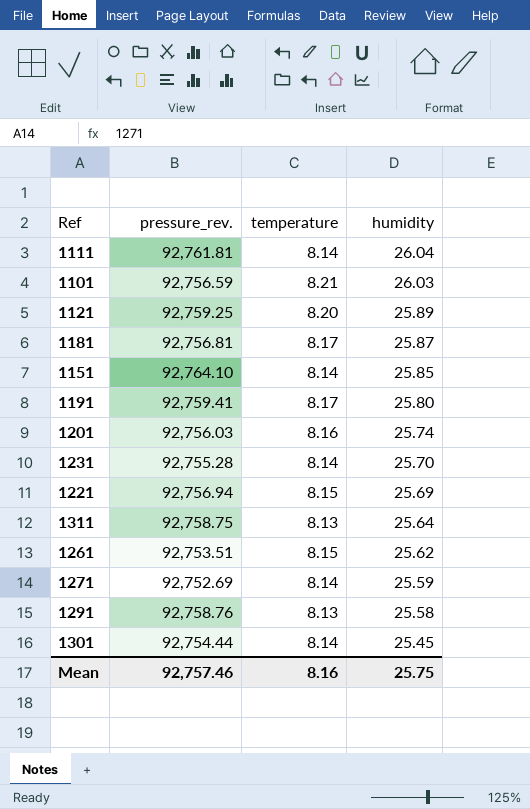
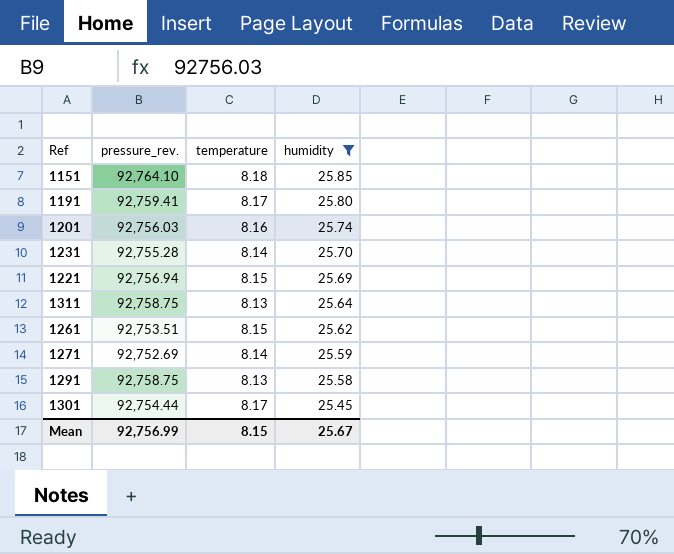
filter: none -> humidity <= 25.85
1151 | temperature: 8.14 -> 8.18
1291 | pressure_rev.: 92,758.76 -> 92,758.75
1301 | temperature: 8.14 -> 8.17
Mean | pressure_rev.: 92,757.46 -> 92,756.99
Mean | temperature: 8.16 -> 8.15
Mean | humidity: 25.75 -> 25.67

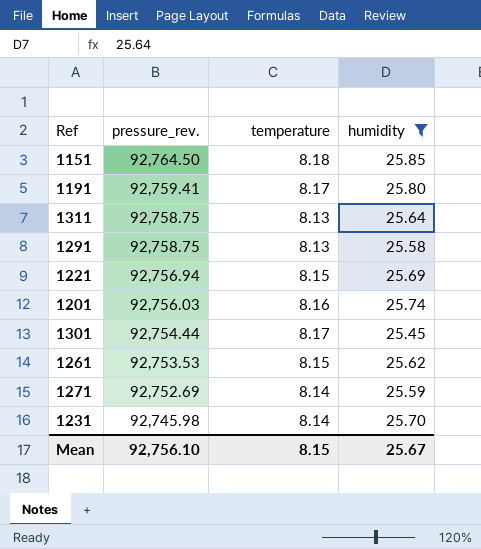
row order: humidity descending -> pressure_rev. descending
1151 | pressure_rev.: 92,764.10 -> 92,764.50
1261 | pressure_rev.: 92,753.51 -> 92,753.53
1231 | pressure_rev.: 92,755.28 -> 92,745.98
Mean | pressure_rev.: 92,756.99 -> 92,756.10

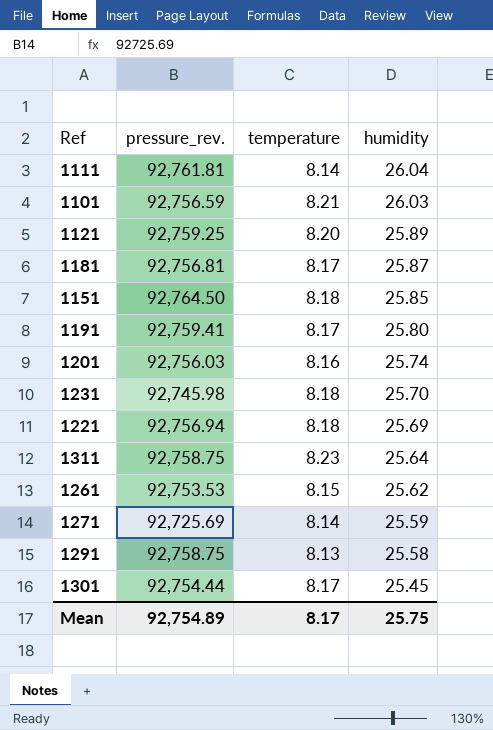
filter: humidity <= 25.85 -> none
row order: pressure_rev. descending -> humidity descending
1231 | temperature: 8.14 -> 8.18
1221 | temperature: 8.15 -> 8.18
1311 | temperature: 8.13 -> 8.23
1271 | pressure_rev.: 92,752.69 -> 92,725.69
Mean | pressure_rev.: 92,756.10 -> 92,754.89
Mean | temperature: 8.15 -> 8.17
Mean | humidity: 25.67 -> 25.75

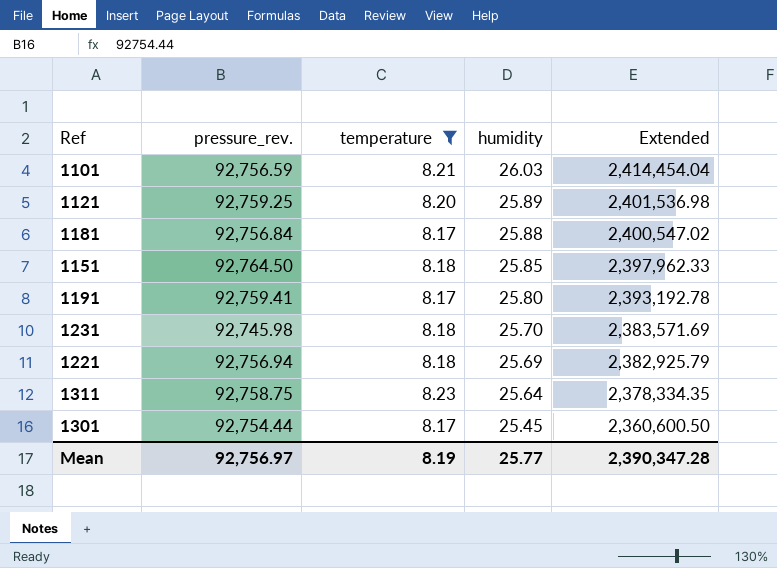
filter: none -> temperature >= 8.17
column Extended | formula: none -> [pressure_rev.] * [humidity]
1181 | pressure_rev.: 92,756.81 -> 92,756.84
1181 | humidity: 25.87 -> 25.88
Mean | pressure_rev.: 92,754.89 -> 92,756.97
Mean | temperature: 8.17 -> 8.19
Mean | humidity: 25.75 -> 25.77

